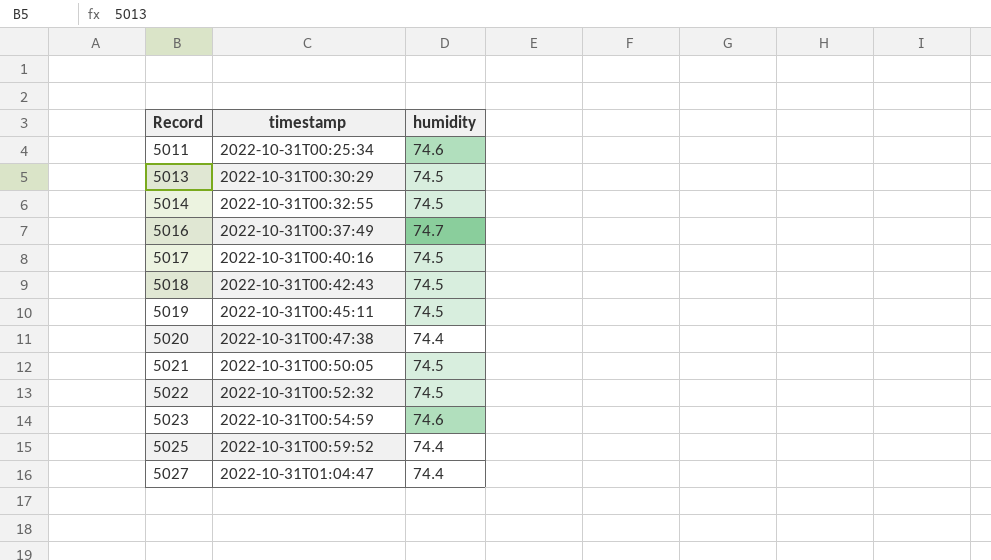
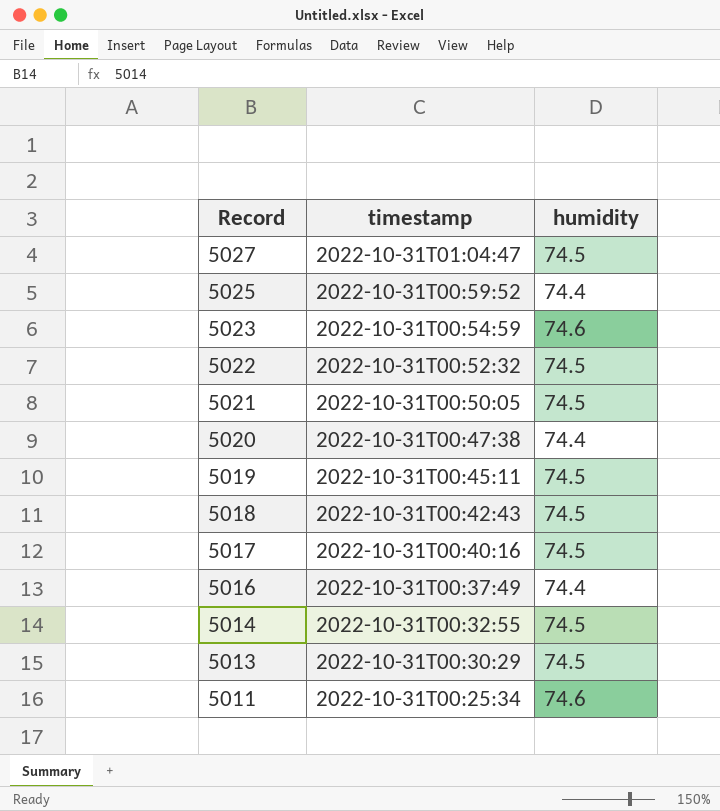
row order: Record ascending -> Record descending
5027 | humidity: 74.4 -> 74.5
5016 | humidity: 74.7 -> 74.4

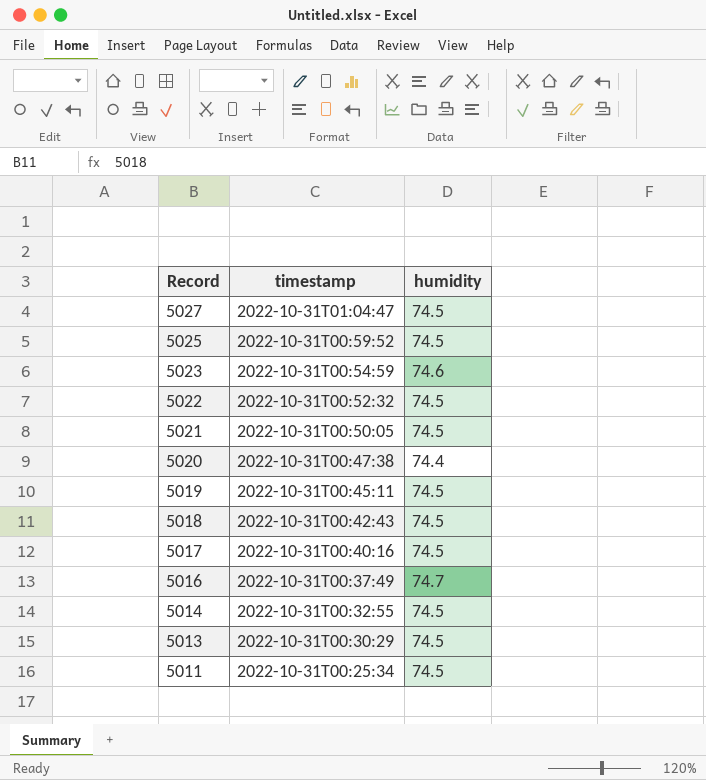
5025 | humidity: 74.4 -> 74.5
5016 | humidity: 74.4 -> 74.7
5011 | humidity: 74.6 -> 74.5

